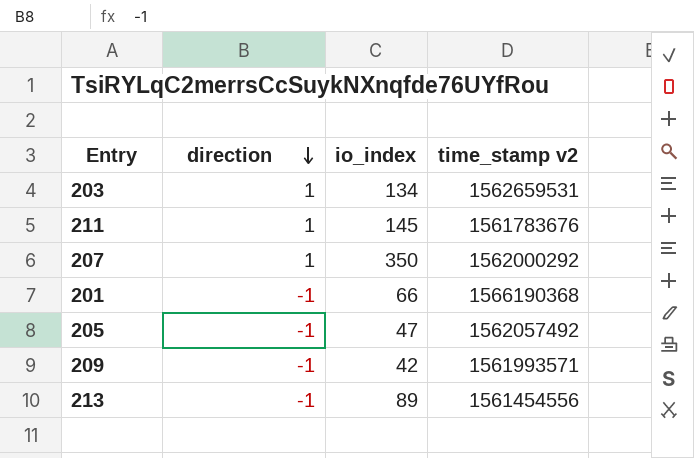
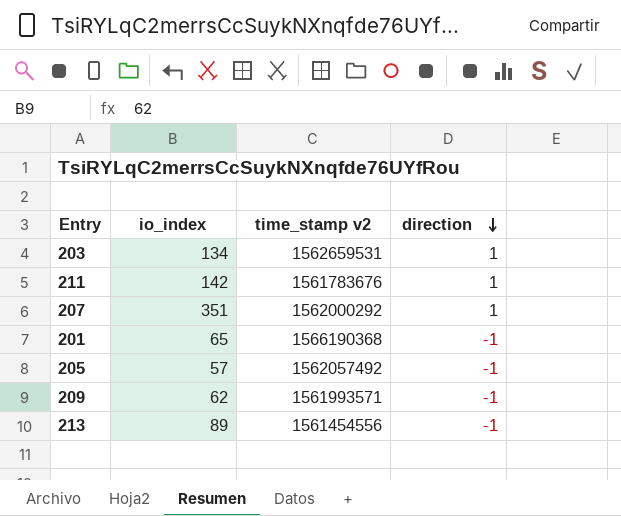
column direction | position: 2 -> 4
211 | io_index: 145 -> 142
207 | io_index: 350 -> 351
201 | io_index: 66 -> 65
205 | io_index: 47 -> 57
209 | io_index: 42 -> 62

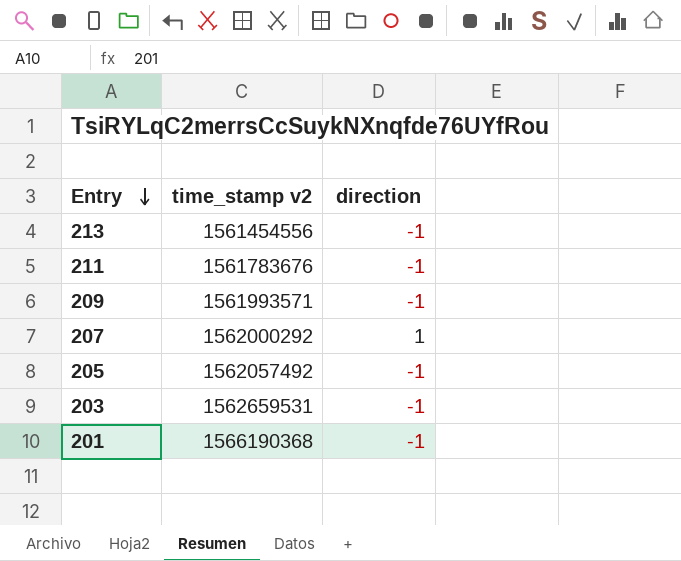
row order: direction descending -> Entry descending
column io_index | position: 2 -> none
211 | direction: 1 -> -1
203 | direction: 1 -> -1

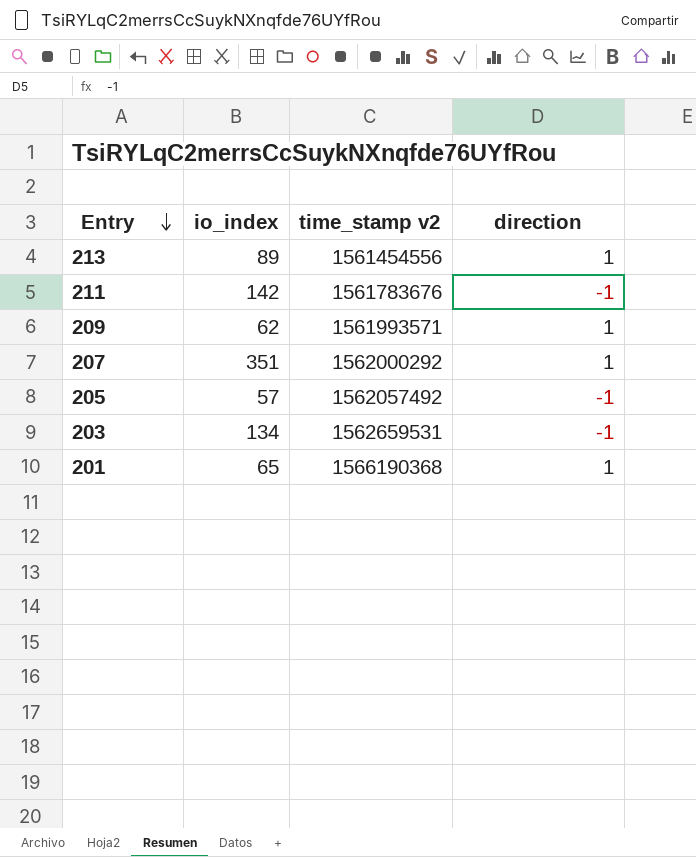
column io_index | position: none -> 2
213 | direction: -1 -> 1
209 | direction: -1 -> 1
201 | direction: -1 -> 1

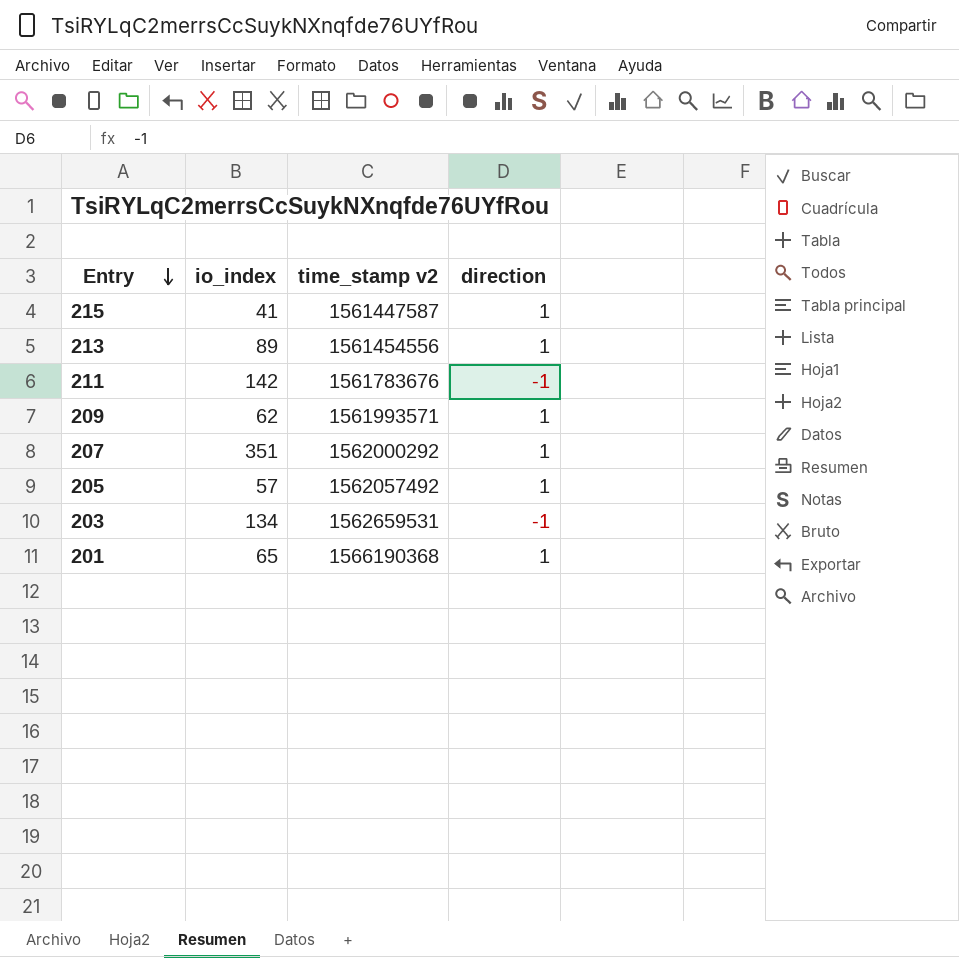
row 215: none -> 41 | 1561447587 | 1
205 | direction: -1 -> 1

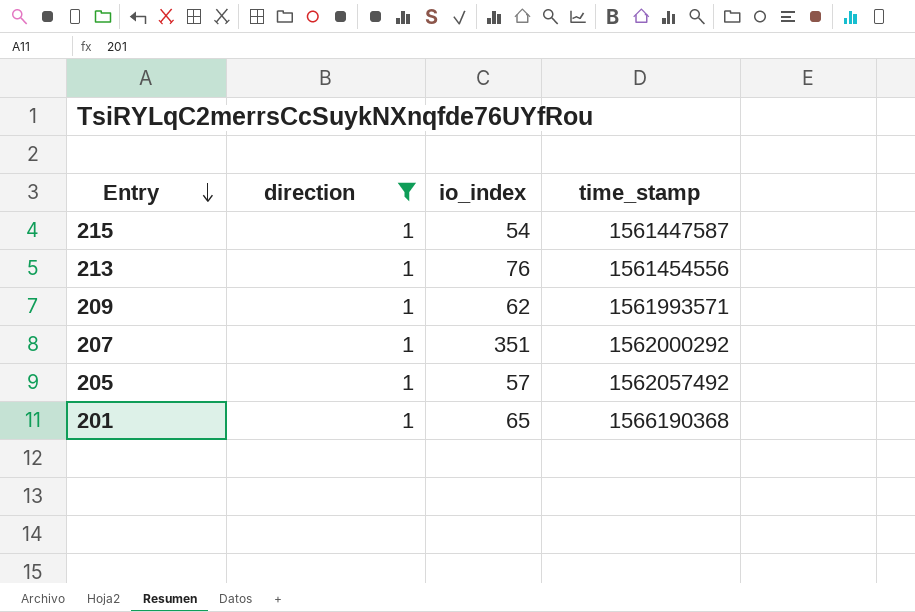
filter: none -> direction = 1
column direction | position: 4 -> 2
column name: time_stamp v2 -> time_stamp
215 | io_index: 41 -> 54
213 | io_index: 89 -> 76

